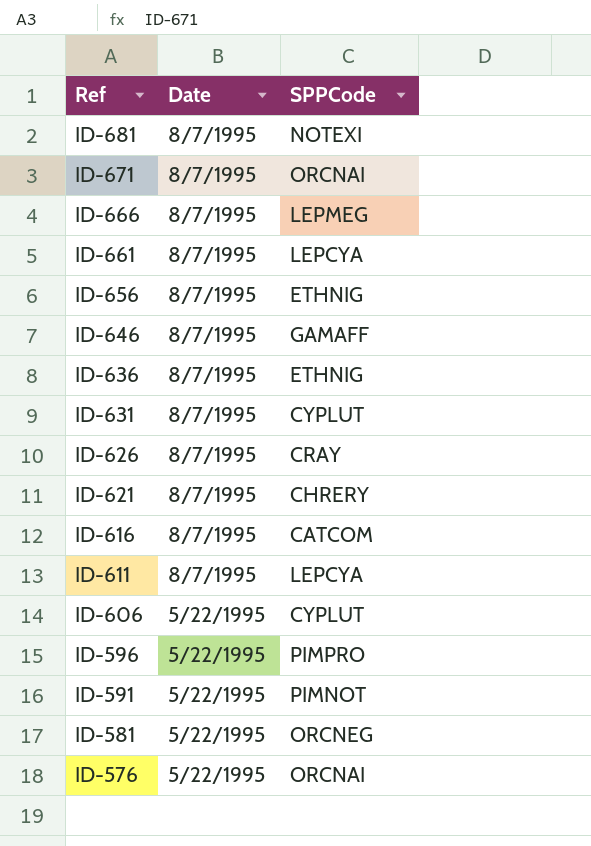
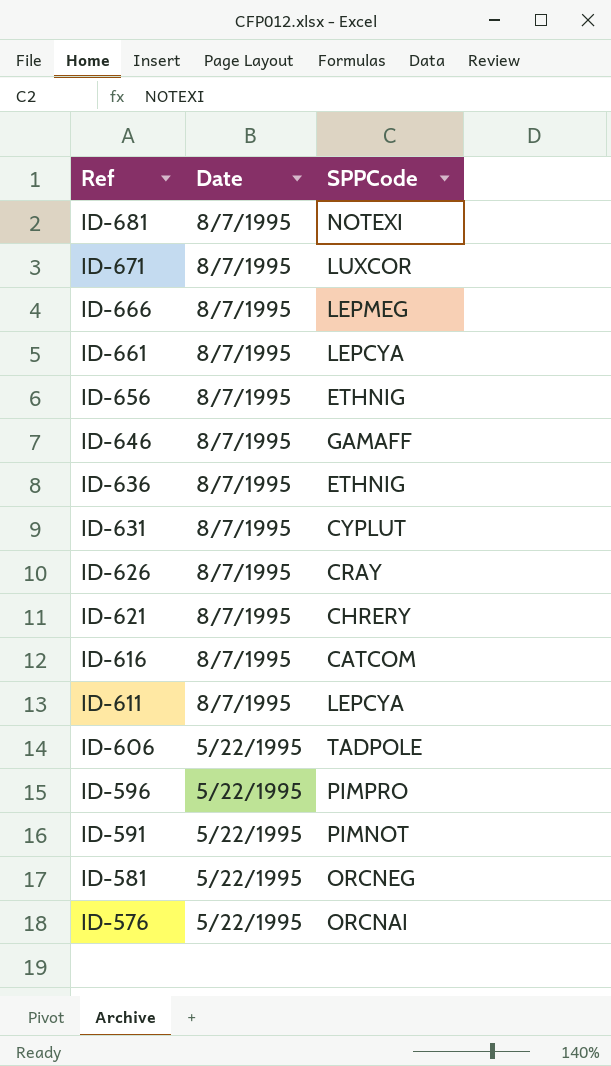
ID-671 | SPPCode: ORCNAI -> LUXCOR
ID-606 | SPPCode: CYPLUT -> TADPOLE

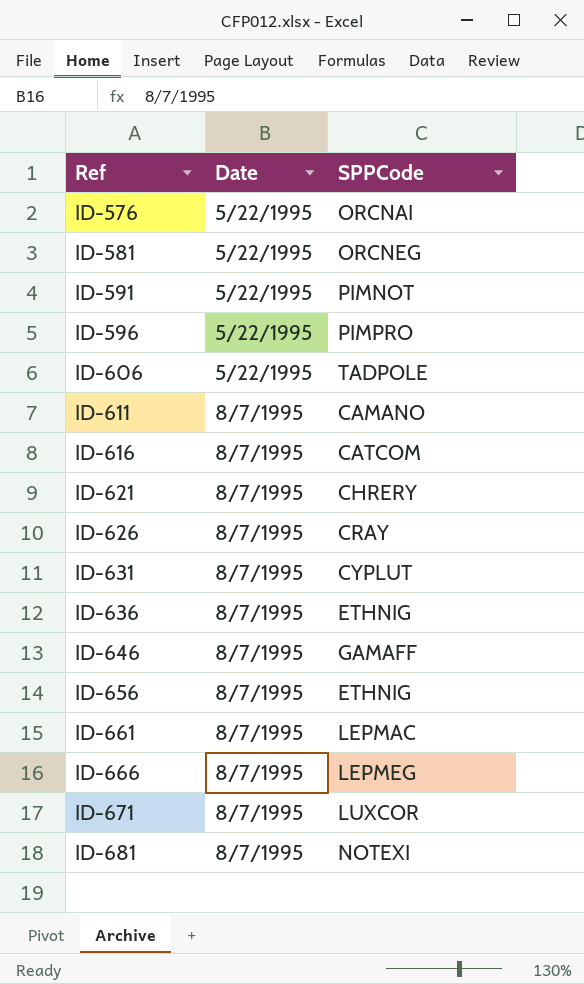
row order: Ref descending -> Ref ascending
ID-611 | SPPCode: LEPCYA -> CAMANO
ID-661 | SPPCode: LEPCYA -> LEPMAC

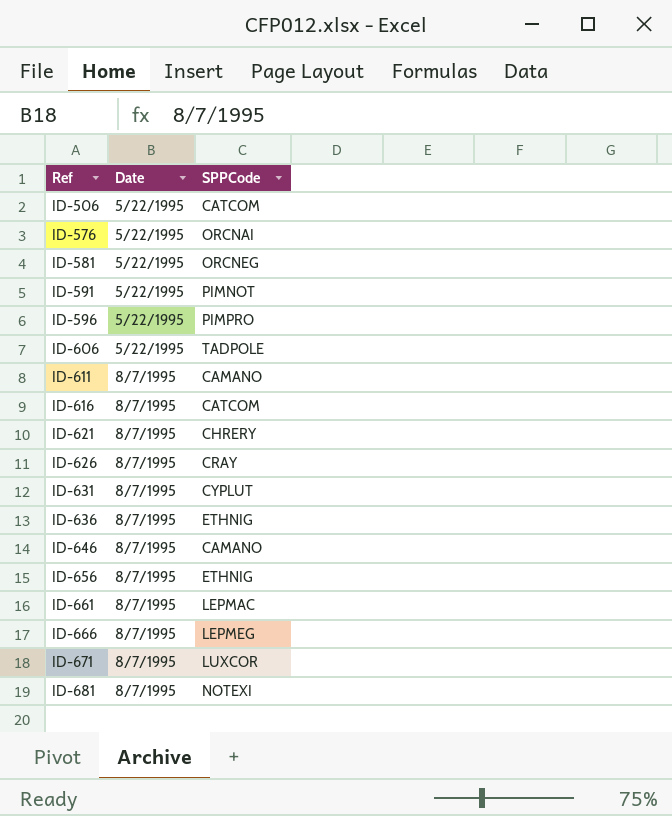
row ID-506: none -> 5/22/1995 | CATCOM
ID-646 | SPPCode: GAMAFF -> CAMANO

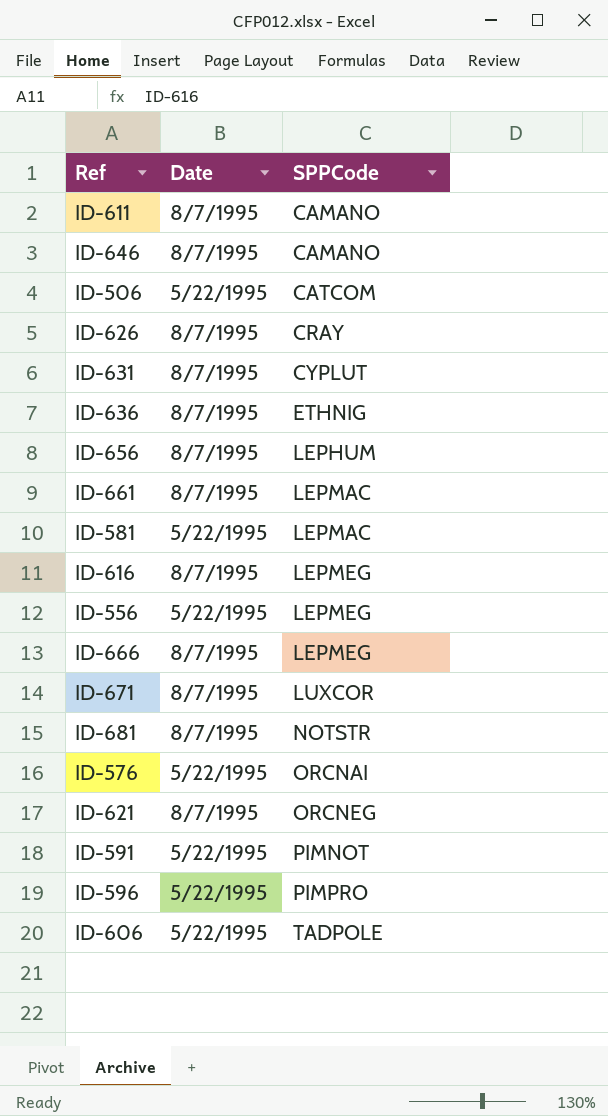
row order: Ref ascending -> SPPCode ascending
ID-656 | SPPCode: ETHNIG -> LEPHUM
ID-581 | SPPCode: ORCNEG -> LEPMAC
ID-616 | SPPCode: CATCOM -> LEPMEG
row ID-556: none -> 5/22/1995 | LEPMEG
ID-681 | SPPCode: NOTEXI -> NOTSTR
ID-621 | SPPCode: CHRERY -> ORCNEG

